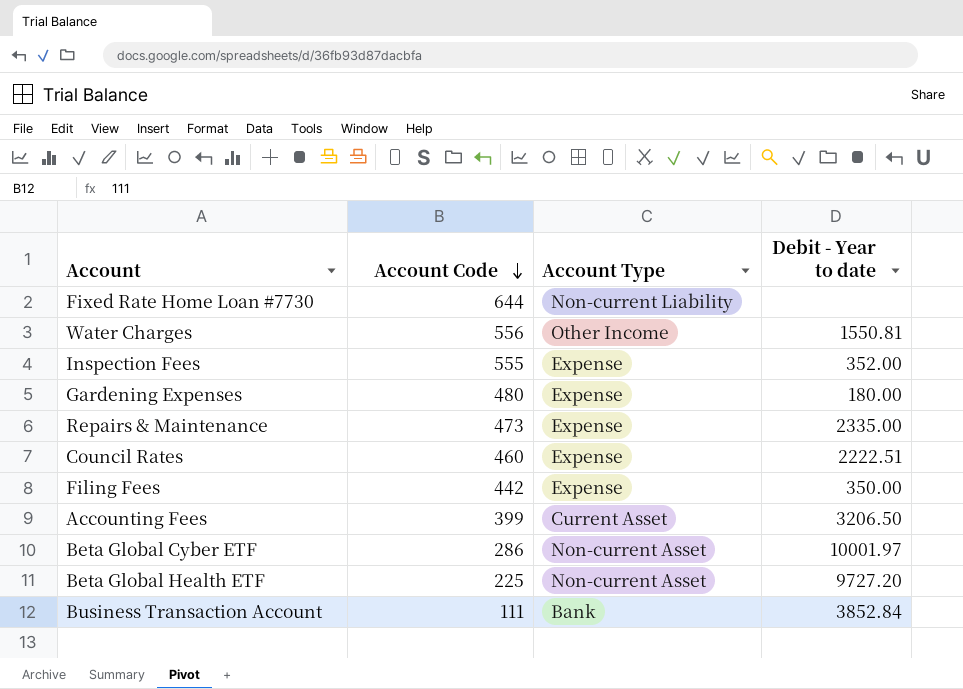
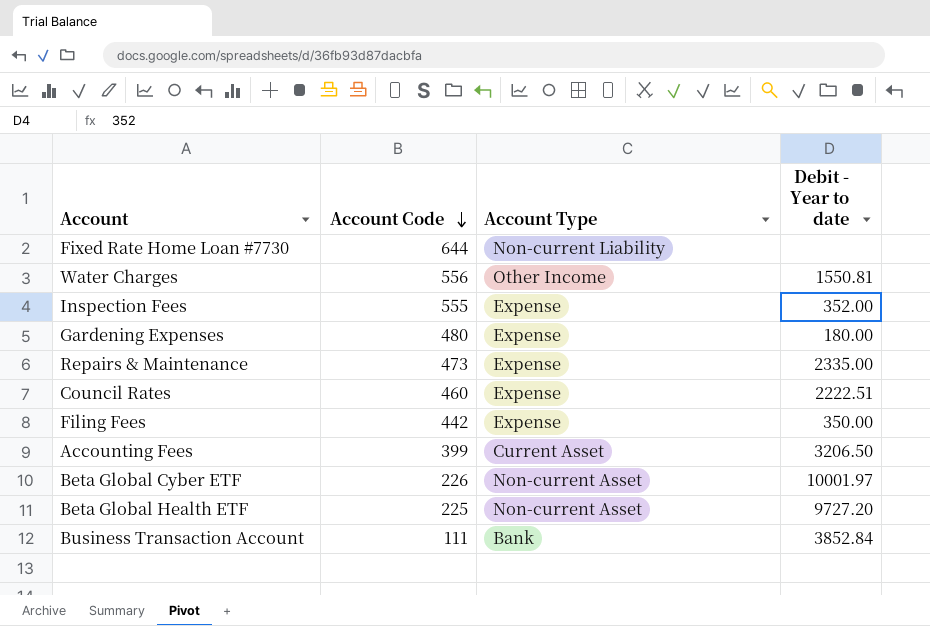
Beta Global Cyber ETF | Account Code: 286 -> 226

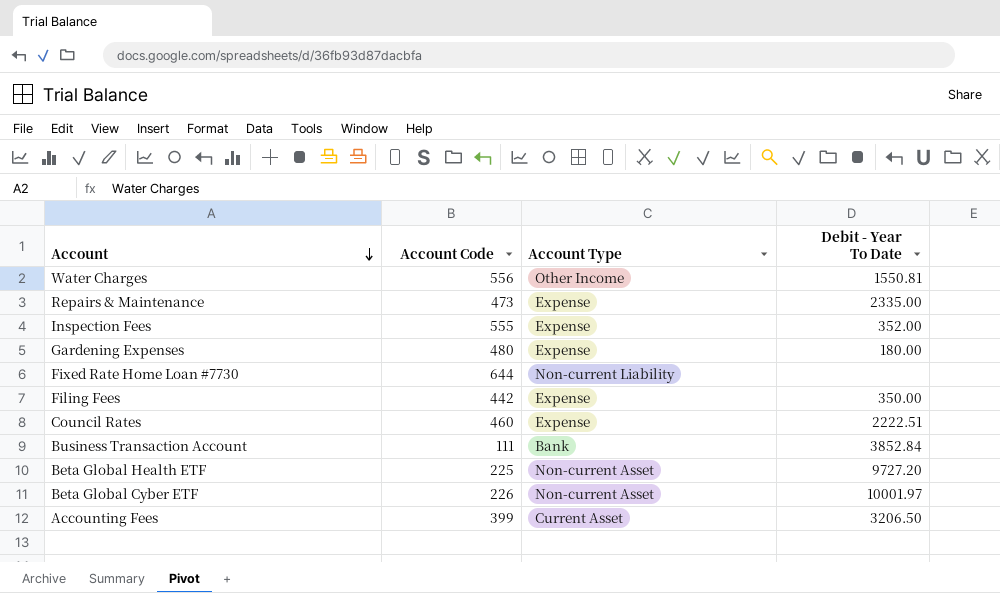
row order: Account Code descending -> Account descending
column name: Debit - Year to date -> Debit - Year To Date

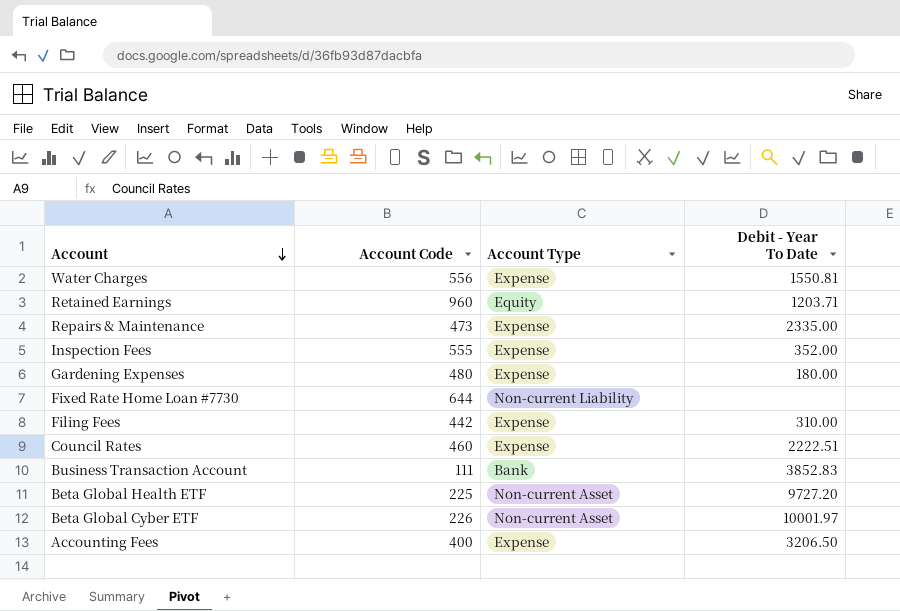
Water Charges | Account Type: Other Income -> Expense
row Retained Earnings: none -> 960 | Equity | 1203.71
Filing Fees | Debit - Year To Date: 350.00 -> 310.00
Business Transaction Account | Debit - Year To Date: 3852.84 -> 3852.83
Accounting Fees | Account Code: 399 -> 400
Accounting Fees | Account Type: Current Asset -> Expense

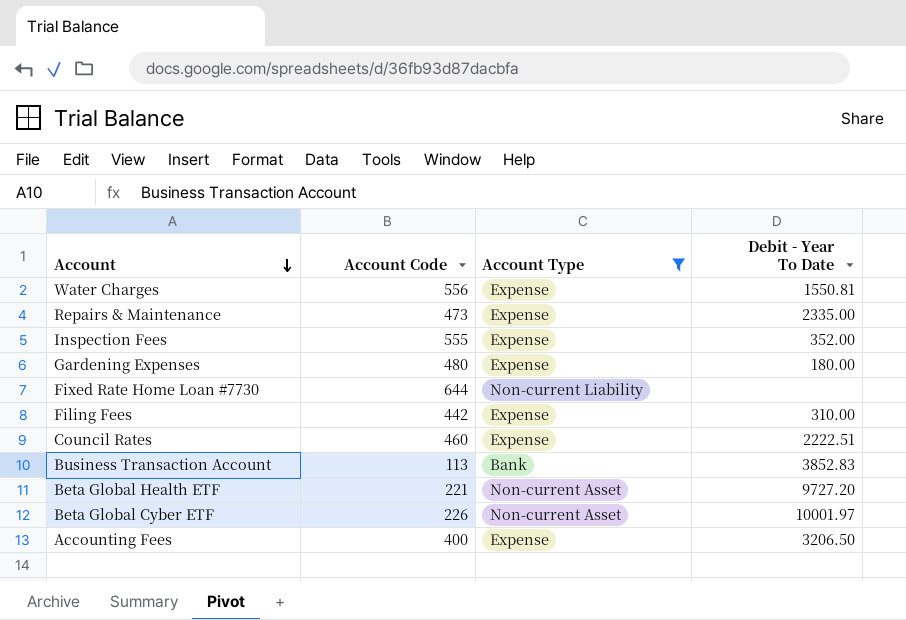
filter: none -> Account Type != Equity
Business Transaction Account | Account Code: 111 -> 113
Beta Global Health ETF | Account Code: 225 -> 221

